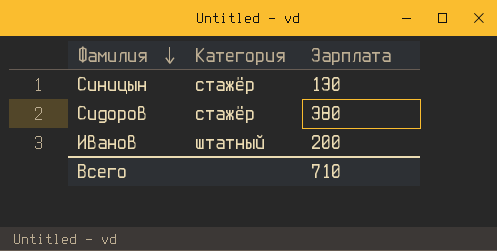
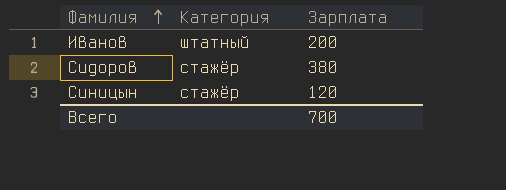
row order: Фамилия descending -> Фамилия ascending
Синицын | Зарплата: 130 -> 120
Всего | Зарплата: 710 -> 700

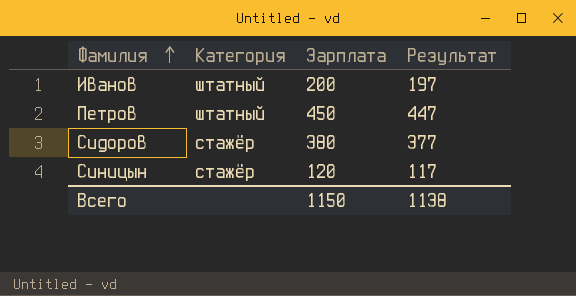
column Результат | formula: none -> [Зарплата] - 3
row Петров: none -> штатный | 450 | 447
Всего | Зарплата: 700 -> 1150

